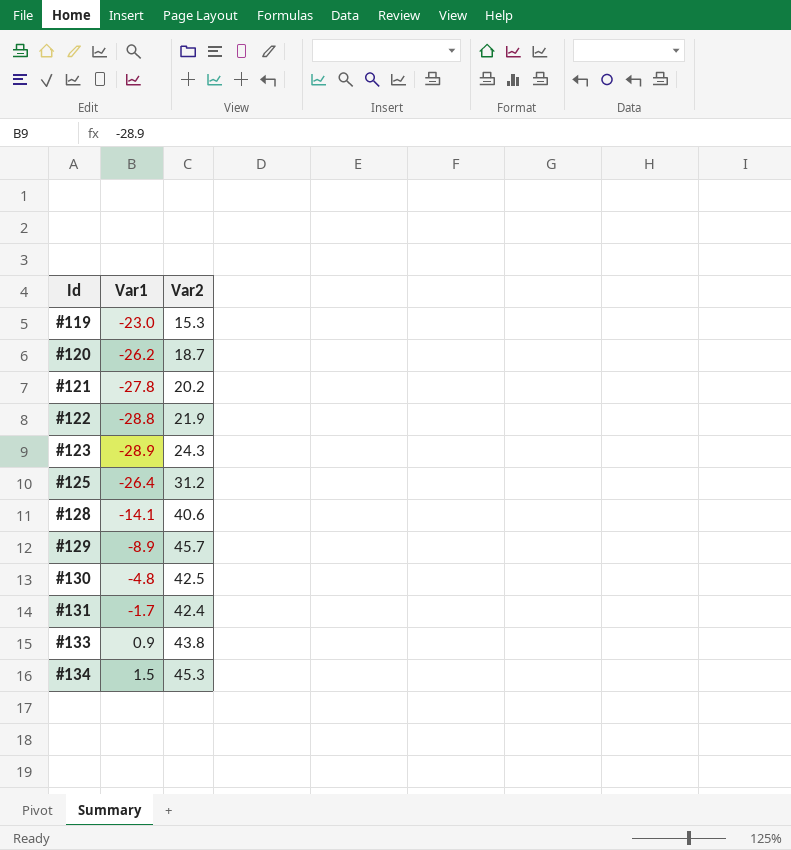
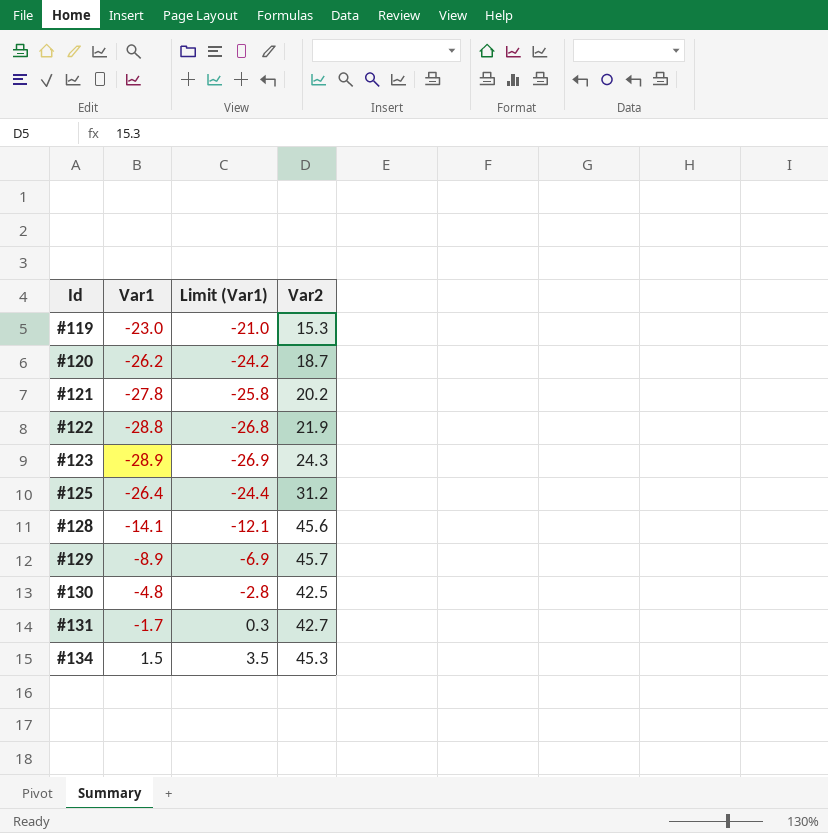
column Limit (Var1) | formula: none -> [Var1] + 2
row #133: 0.9 | 43.8 -> none
#128 | Var2: 40.6 -> 45.6
#131 | Var2: 42.4 -> 42.7

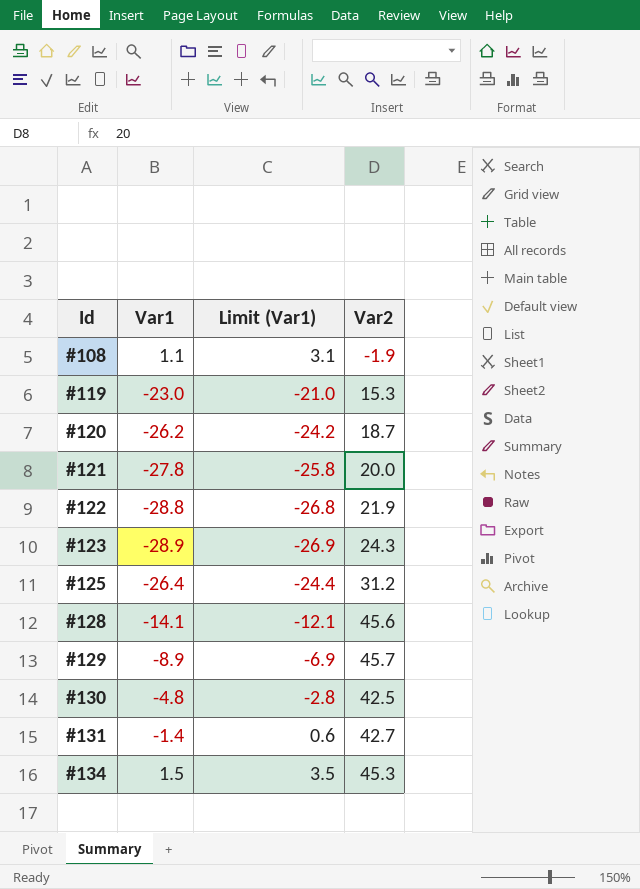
row #108: none -> 1.1 | 3.1 | -1.9
#121 | Var2: 20.2 -> 20.0
#131 | Var1: -1.7 -> -1.4
#131 | Limit (Var1): 0.3 -> 0.6

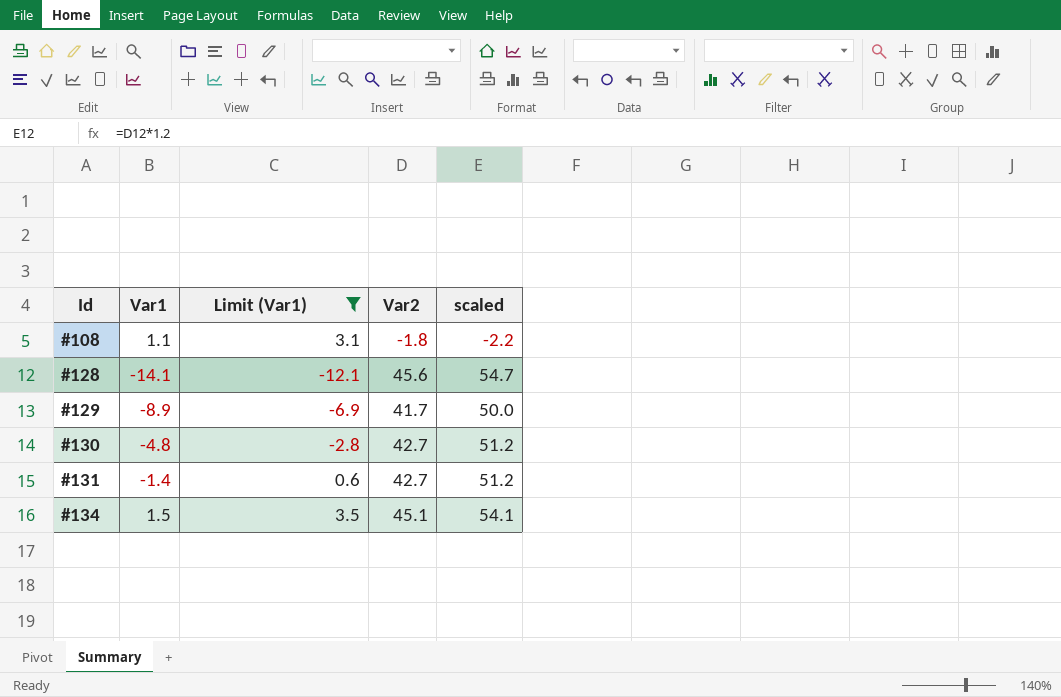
filter: none -> Limit (Var1) >= -12.1
column scaled | formula: none -> [Var2] * 1.2
#108 | Var2: -1.9 -> -1.8
#129 | Var2: 45.7 -> 41.7
#130 | Var2: 42.5 -> 42.7
#134 | Var2: 45.3 -> 45.1

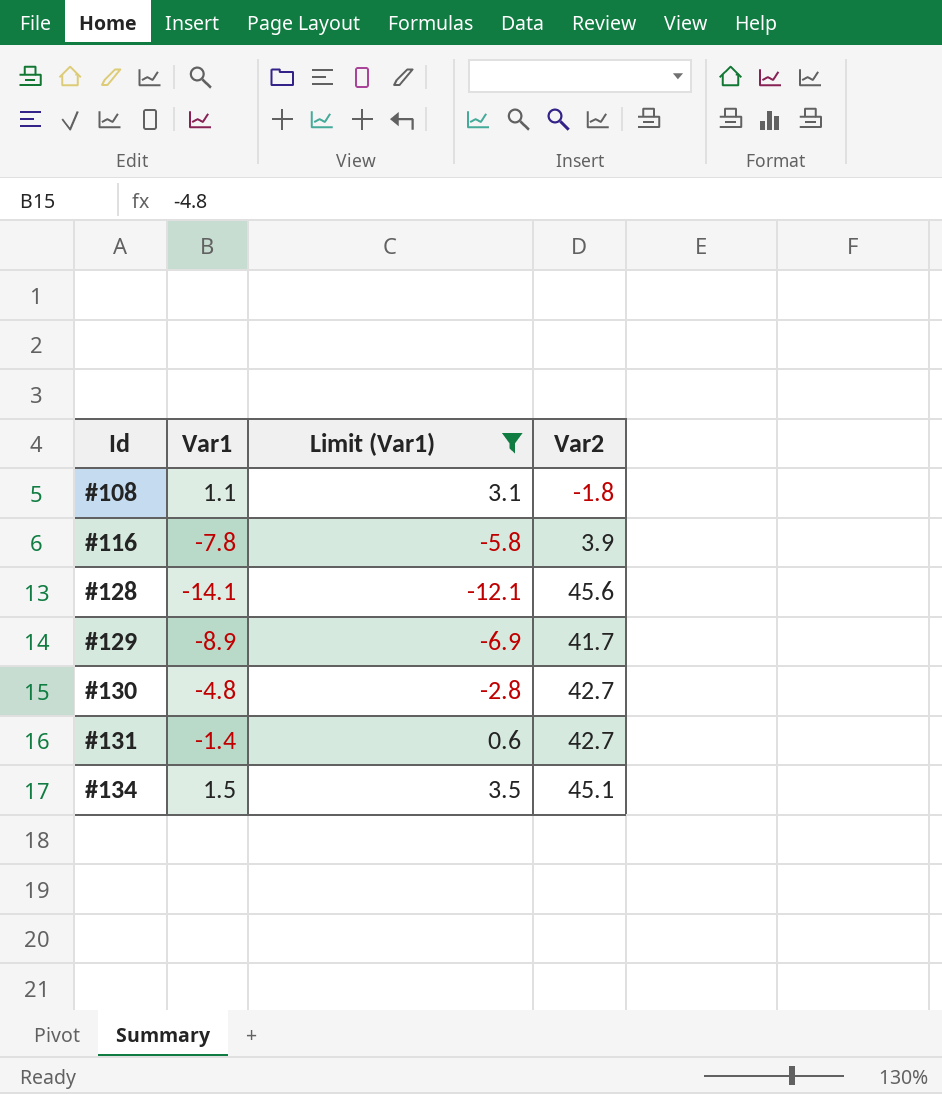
column scaled | formula: [Var2] * 1.2 -> none
row #116: none -> -7.8 | -5.8 | 3.9

